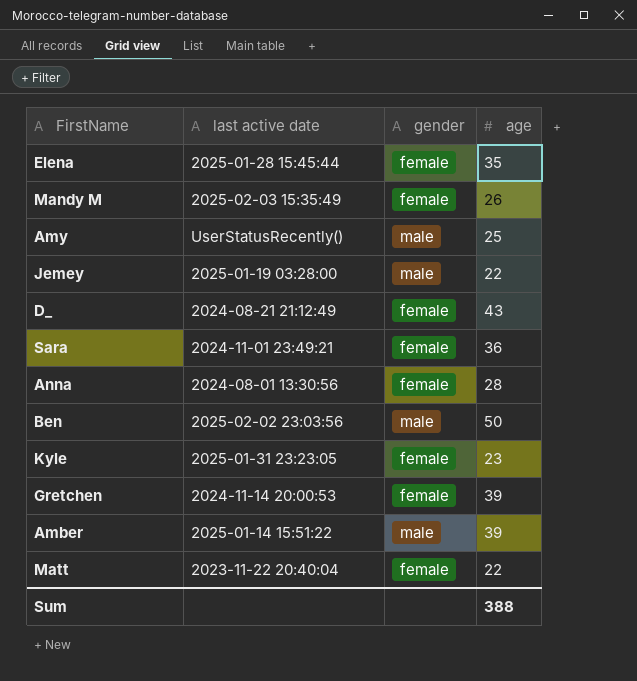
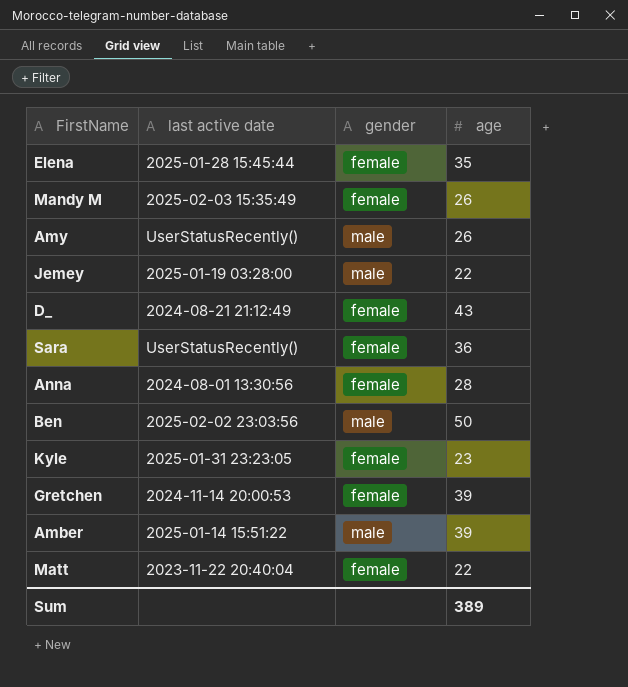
Amy | age: 25 -> 26
Sara | last active date: 2024-11-01 23:49:21 -> UserStatusRecently()
Sum | age: 388 -> 389

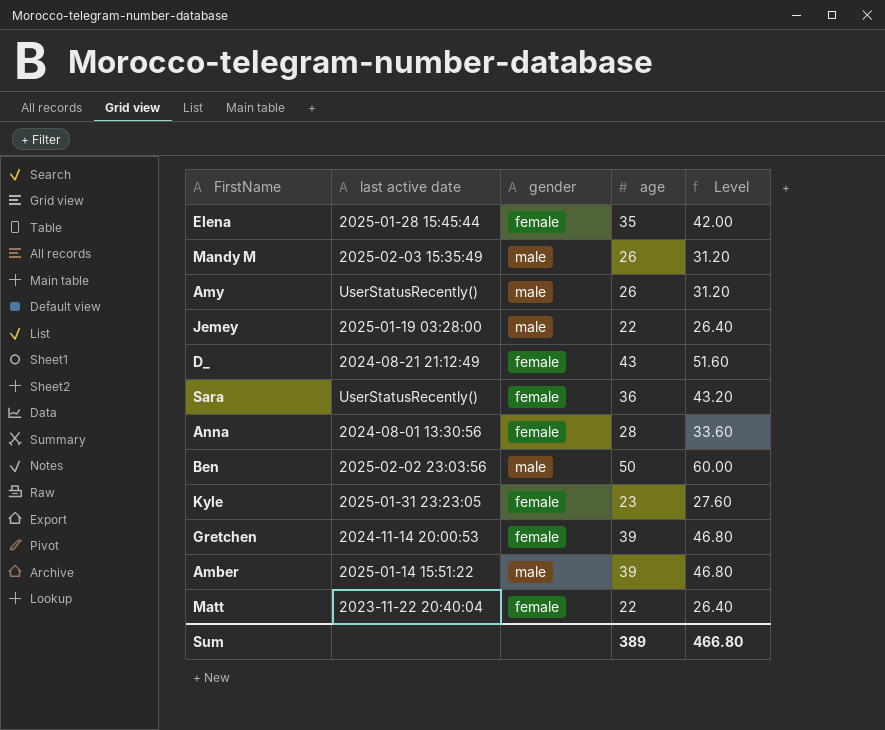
column Level | formula: none -> [age] * 1.2
Mandy M | gender: female -> male

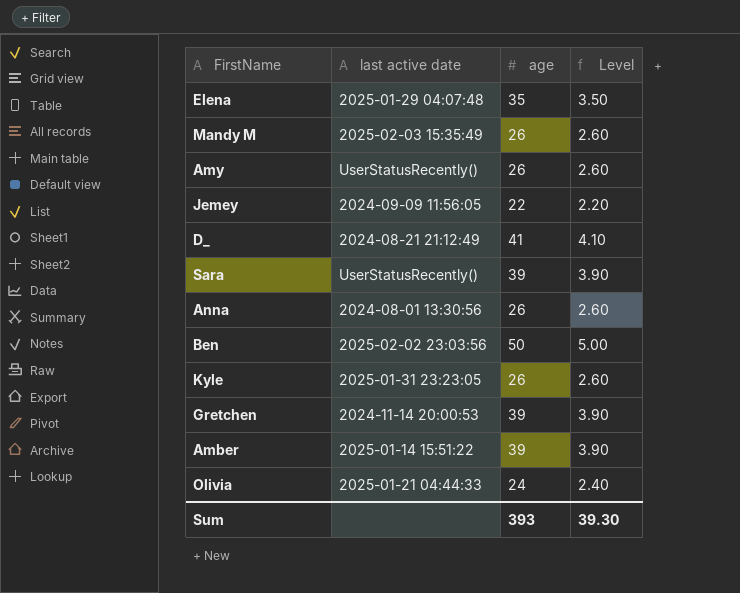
column gender | position: 3 -> none
column Level | formula: [age] * 1.2 -> [age] * 0.1
row Matt: 2023-11-22 20:40:04 | female | 22 | 26.40 -> none
Elena | last active date: 2025-01-28 15:45:44 -> 2025-01-29 04:07:48
Jemey | last active date: 2025-01-19 03:28:00 -> 2024-09-09 11:56:05
D_ | age: 43 -> 41
Sara | age: 36 -> 39
Anna | age: 28 -> 26
Kyle | age: 23 -> 26
row Olivia: none -> 2025-01-21 04:44:33 | 24 | 2.40
Sum | age: 389 -> 393
Sum | Level: 466.80 -> 39.30

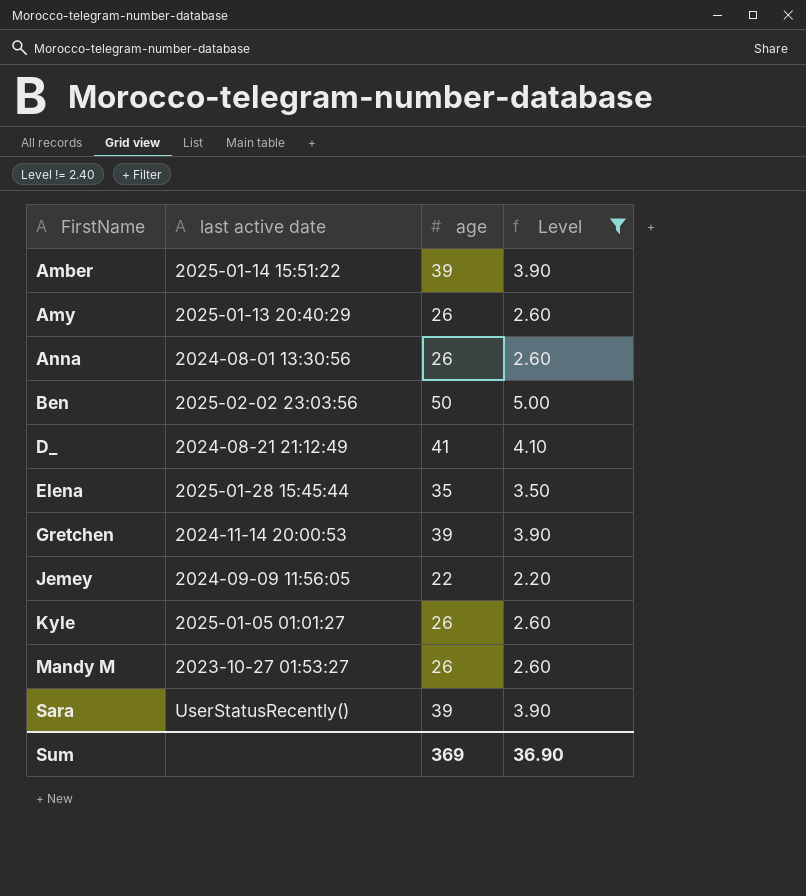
filter: none -> Level != 2.40
row order: none -> FirstName ascending
Amy | last active date: UserStatusRecently() -> 2025-01-13 20:40:29
Elena | last active date: 2025-01-29 04:07:48 -> 2025-01-28 15:45:44
Kyle | last active date: 2025-01-31 23:23:05 -> 2025-01-05 01:01:27
Mandy M | last active date: 2025-02-03 15:35:49 -> 2023-10-27 01:53:27
Sum | age: 393 -> 369
Sum | Level: 39.30 -> 36.90

